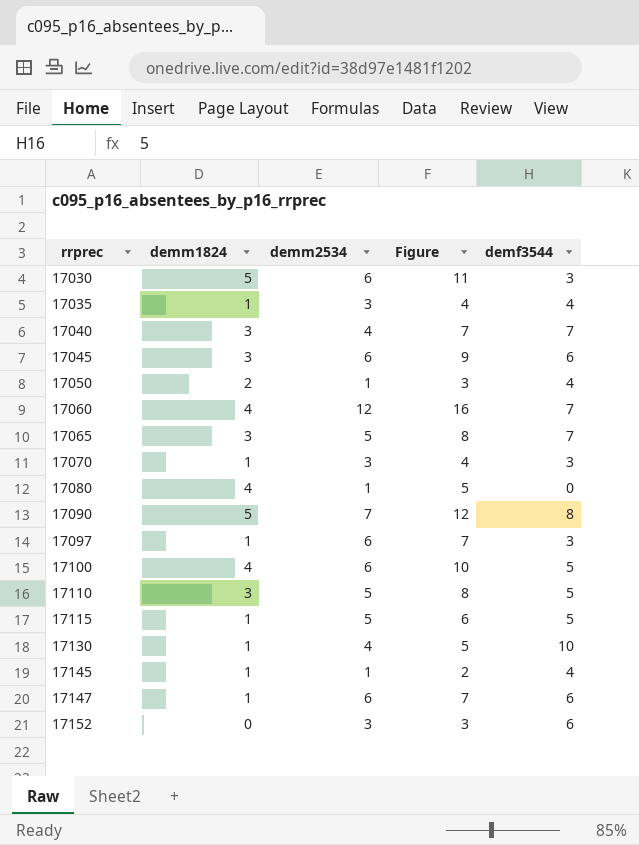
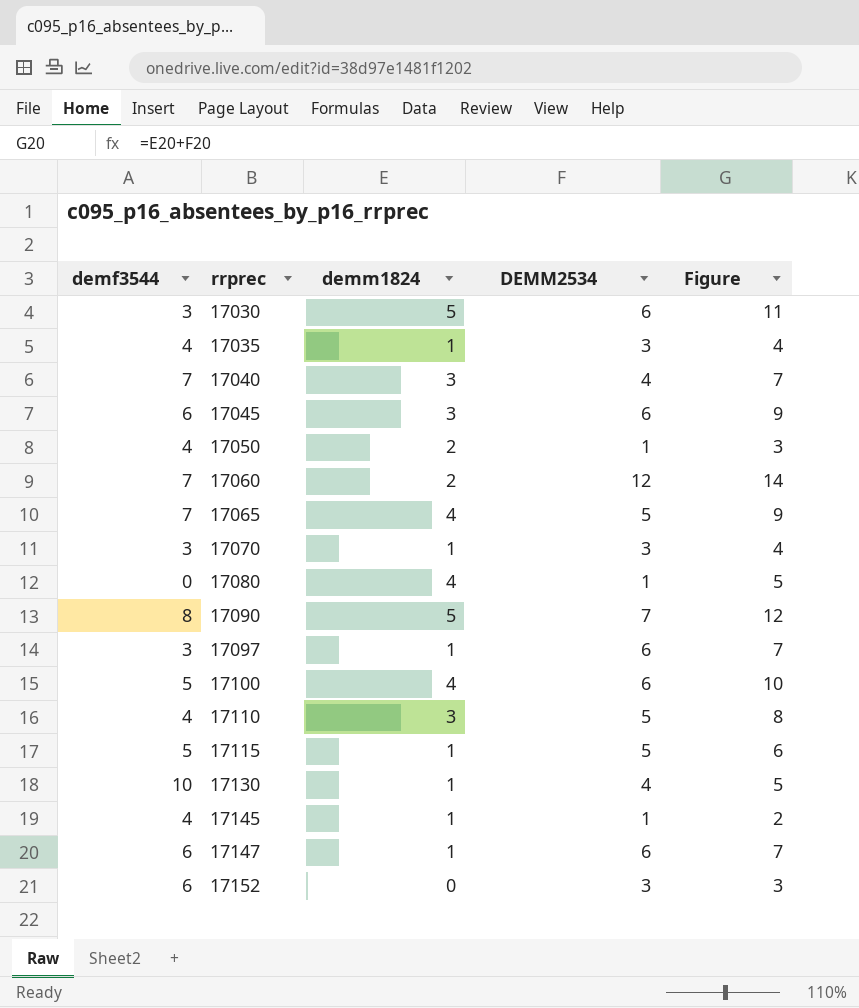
column demf3544 | position: 5 -> 1
column name: demm2534 -> DEMM2534
17060 | demm1824: 4 -> 2
17060 | Figure: 16 -> 14
17065 | demm1824: 3 -> 4
17065 | Figure: 8 -> 9
17110 | demf3544: 5 -> 4

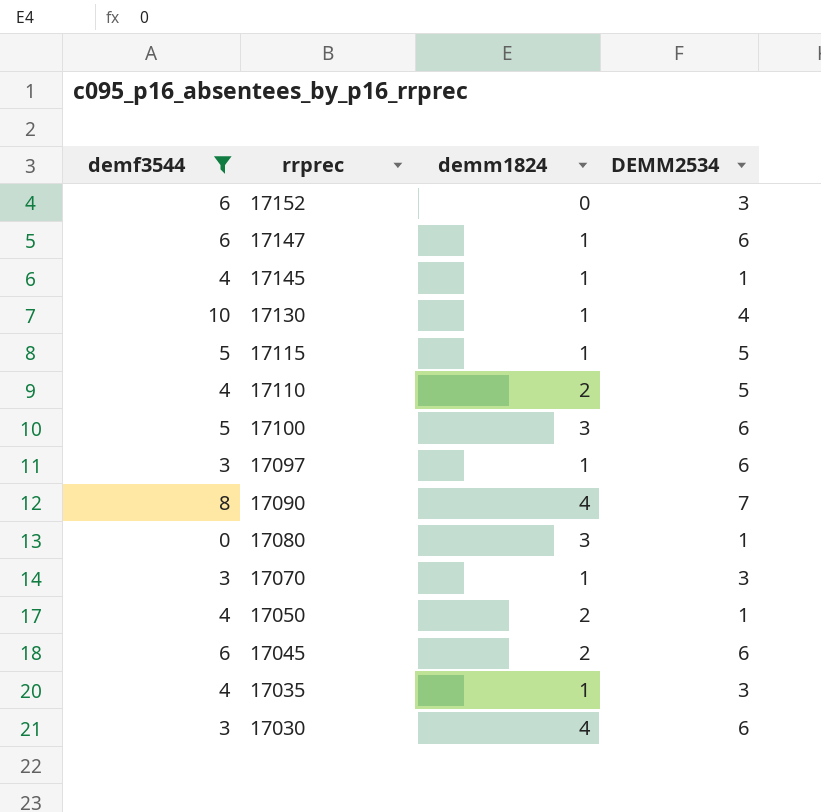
filter: none -> demf3544 != 7
row order: rrprec ascending -> rrprec descending
column Figure | formula: [demm1824] + [DEMM2534] -> none
17110 | demm1824: 3 -> 2
17100 | demm1824: 4 -> 3
17090 | demm1824: 5 -> 4
17080 | demm1824: 4 -> 3
17045 | demm1824: 3 -> 2
17030 | demm1824: 5 -> 4

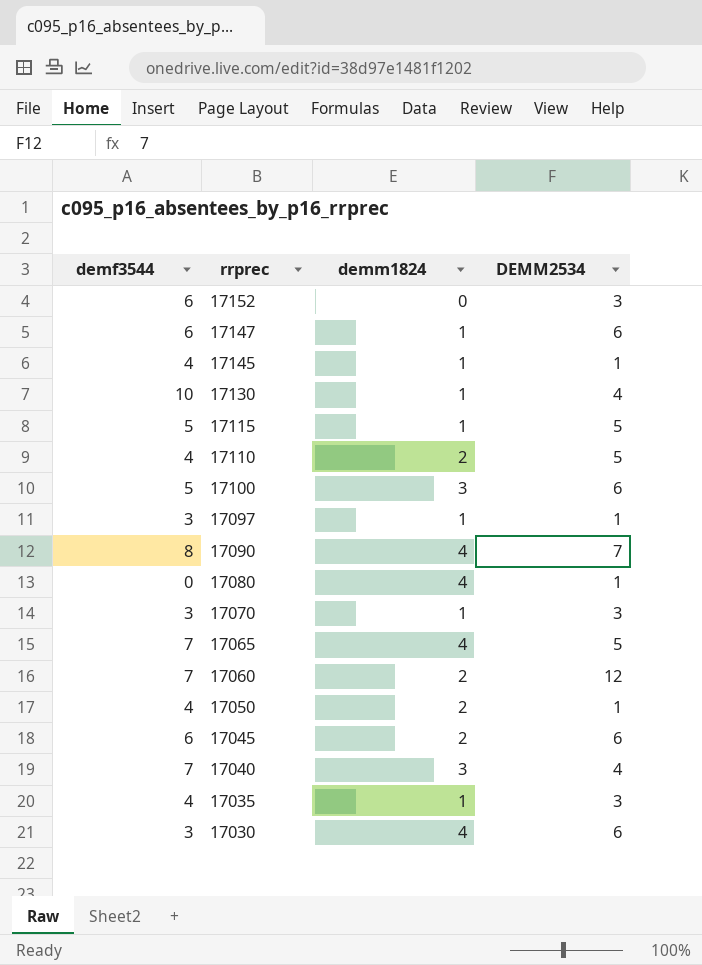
filter: demf3544 != 7 -> none
17097 | DEMM2534: 6 -> 1
17080 | demm1824: 3 -> 4

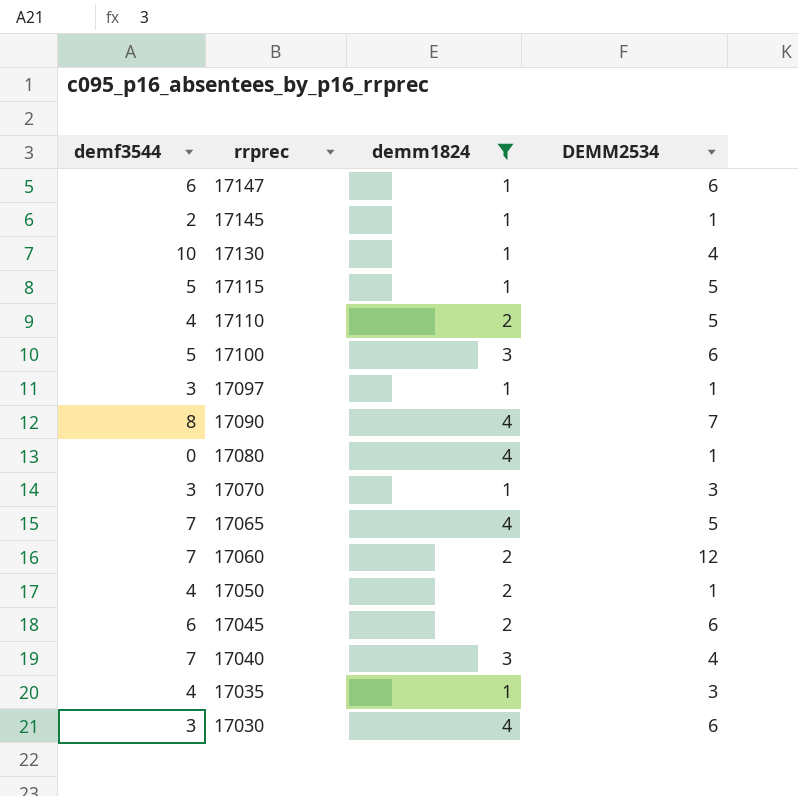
filter: none -> demm1824 != 0
17145 | demf3544: 4 -> 2

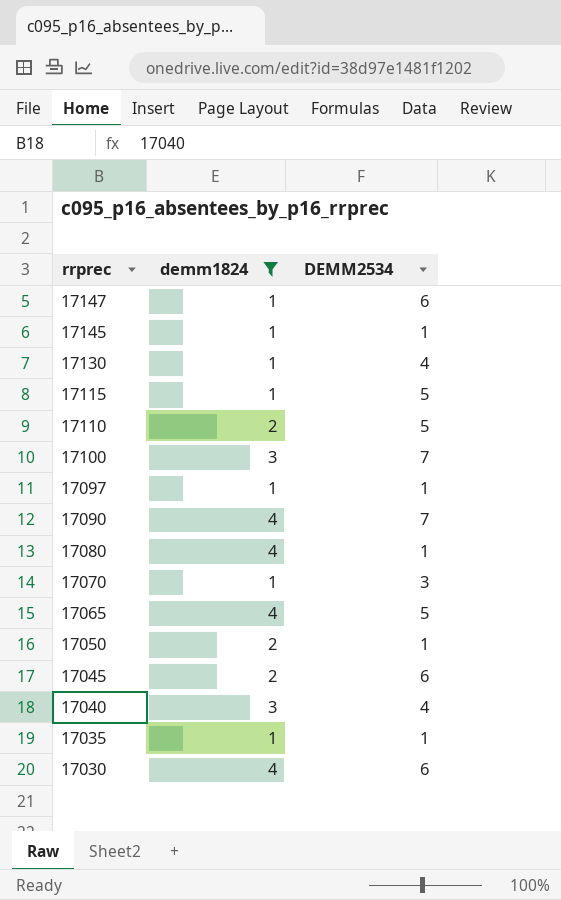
column demf3544 | position: 1 -> none
row 17060: 7 | 2 | 12 -> none
17100 | DEMM2534: 6 -> 7
17035 | DEMM2534: 3 -> 1

